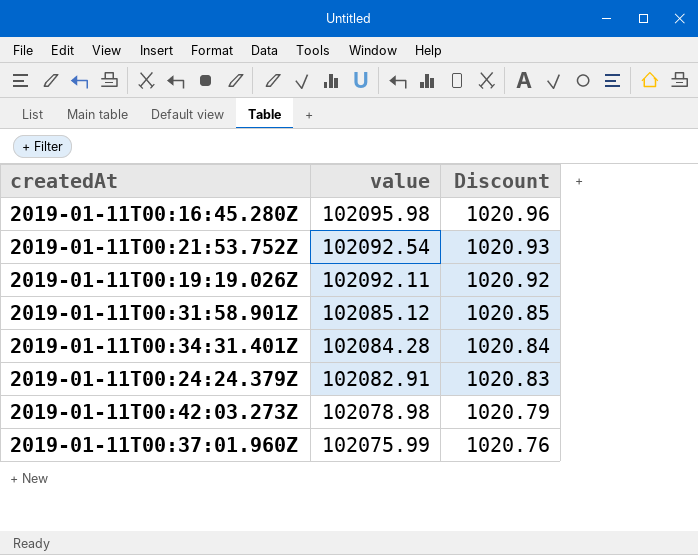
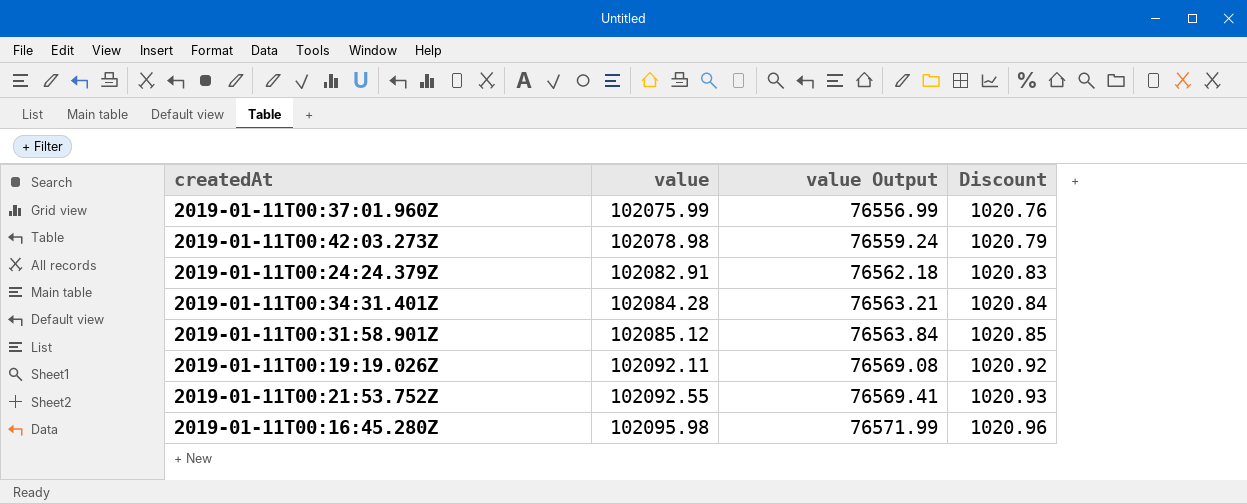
row order: value descending -> value ascending
column value Output | formula: none -> [value] * 0.75
2019-01-11T00:21:53.752Z | value: 102092.54 -> 102092.55

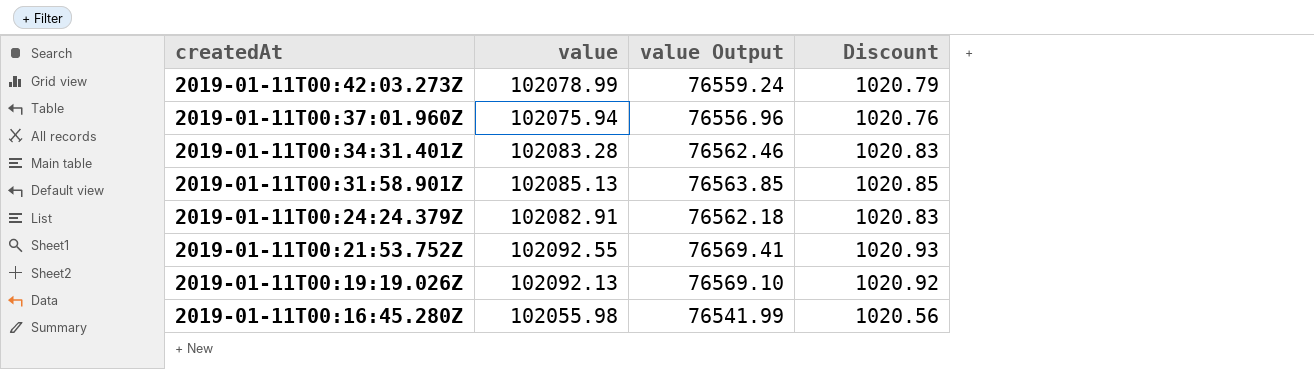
row order: value ascending -> createdAt descending
2019-01-11T00:42:03.273Z | value: 102078.98 -> 102078.99
2019-01-11T00:37:01.960Z | value: 102075.99 -> 102075.94
2019-01-11T00:37:01.960Z | value Output: 76556.99 -> 76556.96
2019-01-11T00:34:31.401Z | value: 102084.28 -> 102083.28
2019-01-11T00:34:31.401Z | value Output: 76563.21 -> 76562.46
2019-01-11T00:34:31.401Z | Discount: 1020.84 -> 1020.83
2019-01-11T00:31:58.901Z | value: 102085.12 -> 102085.13
2019-01-11T00:31:58.901Z | value Output: 76563.84 -> 76563.85
2019-01-11T00:19:19.026Z | value: 102092.11 -> 102092.13
2019-01-11T00:19:19.026Z | value Output: 76569.08 -> 76569.10
2019-01-11T00:16:45.280Z | value: 102095.98 -> 102055.98
2019-01-11T00:16:45.280Z | value Output: 76571.99 -> 76541.99
2019-01-11T00:16:45.280Z | Discount: 1020.96 -> 1020.56

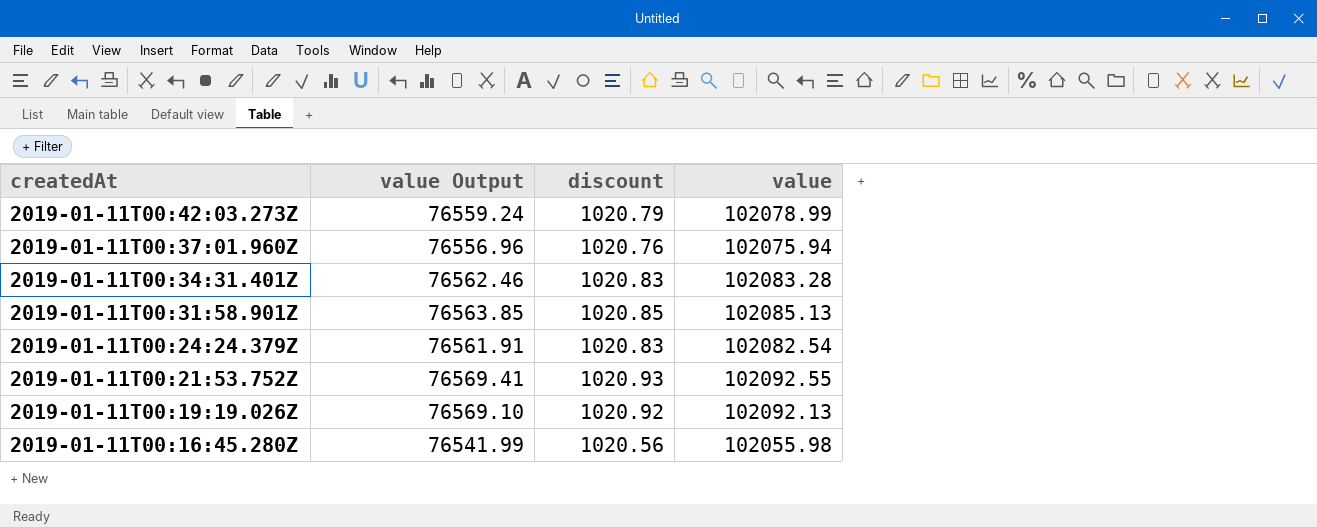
column name: Discount -> discount
column value | position: 2 -> 4
2019-01-11T00:24:24.379Z | value Output: 76562.18 -> 76561.91
2019-01-11T00:24:24.379Z | value: 102082.91 -> 102082.54

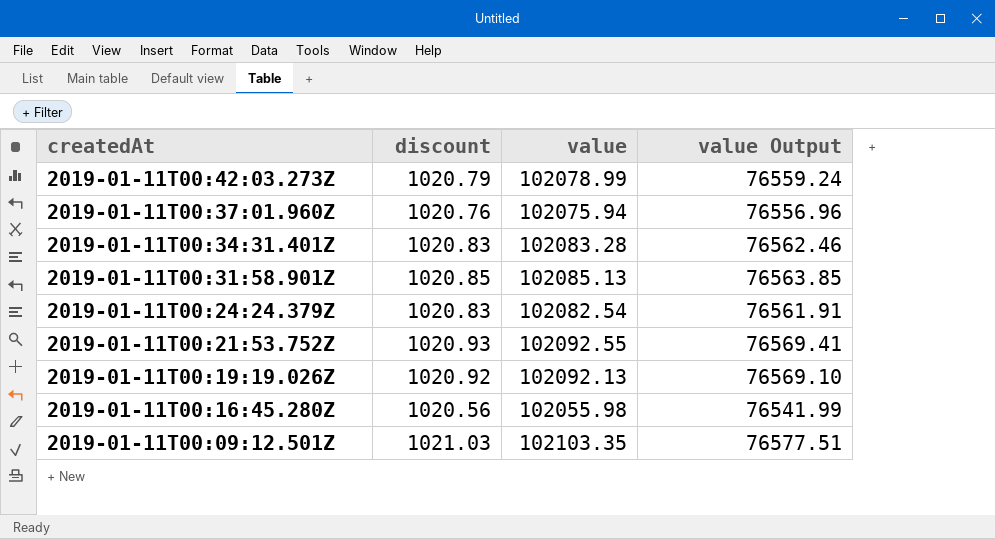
column value Output | position: 2 -> 4
row 2019-01-11T00:09:12.501Z: none -> 1021.03 | 102103.35 | 76577.51

